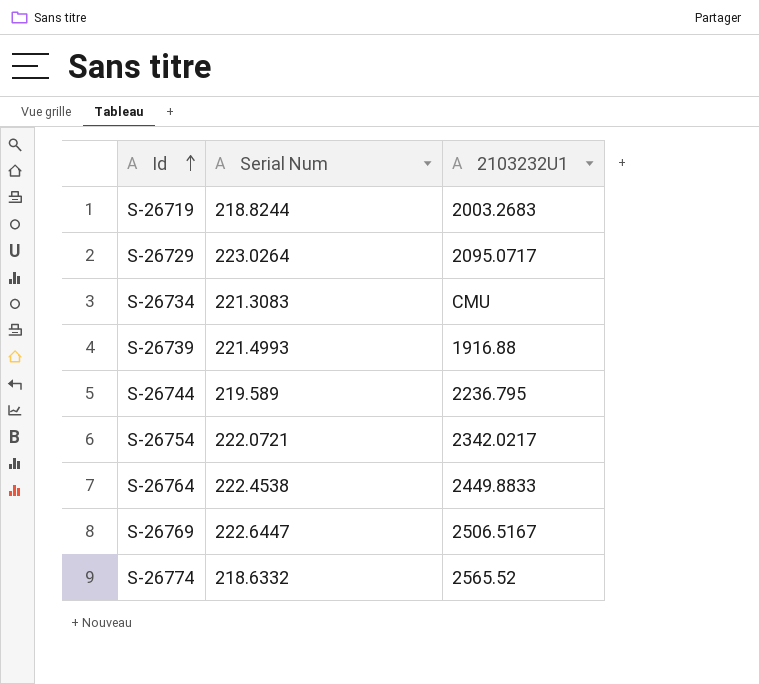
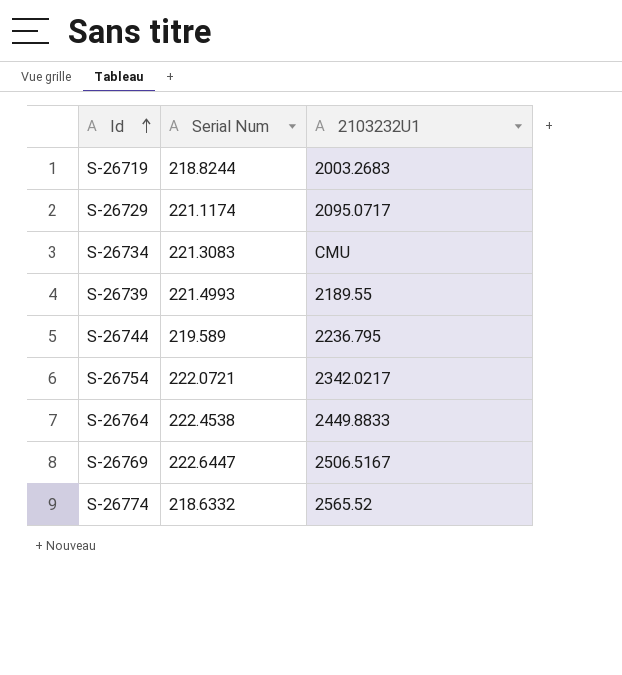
S-26729 | Serial Num: 223.0264 -> 221.1174
S-26739 | 2103232U1: 1916.88 -> 2189.55

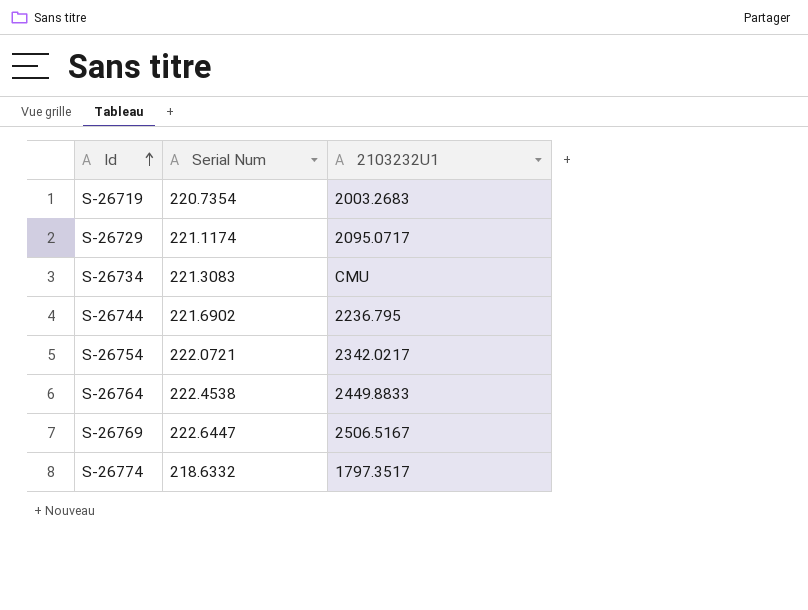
row S-26739: 221.4993 | 2189.55 -> none
S-26719 | Serial Num: 218.8244 -> 220.7354
S-26744 | Serial Num: 219.589 -> 221.6902
S-26774 | 2103232U1: 2565.52 -> 1797.3517

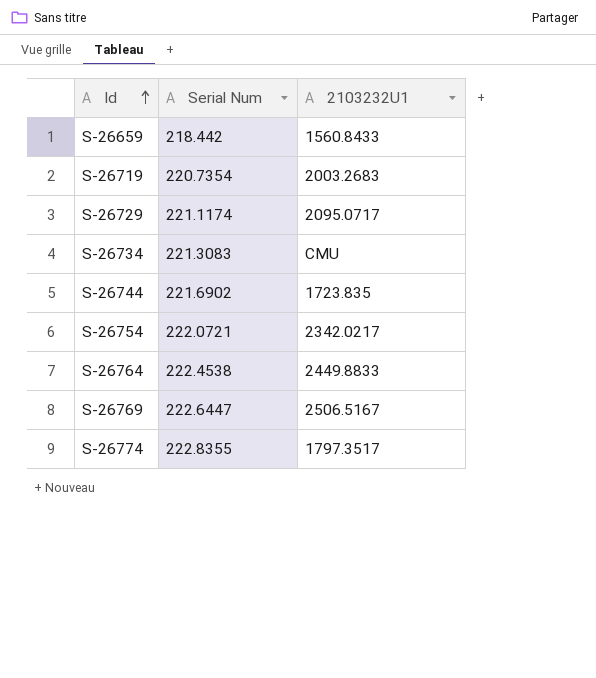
row S-26659: none -> 218.442 | 1560.8433
S-26744 | 2103232U1: 2236.795 -> 1723.835
S-26774 | Serial Num: 218.6332 -> 222.8355

